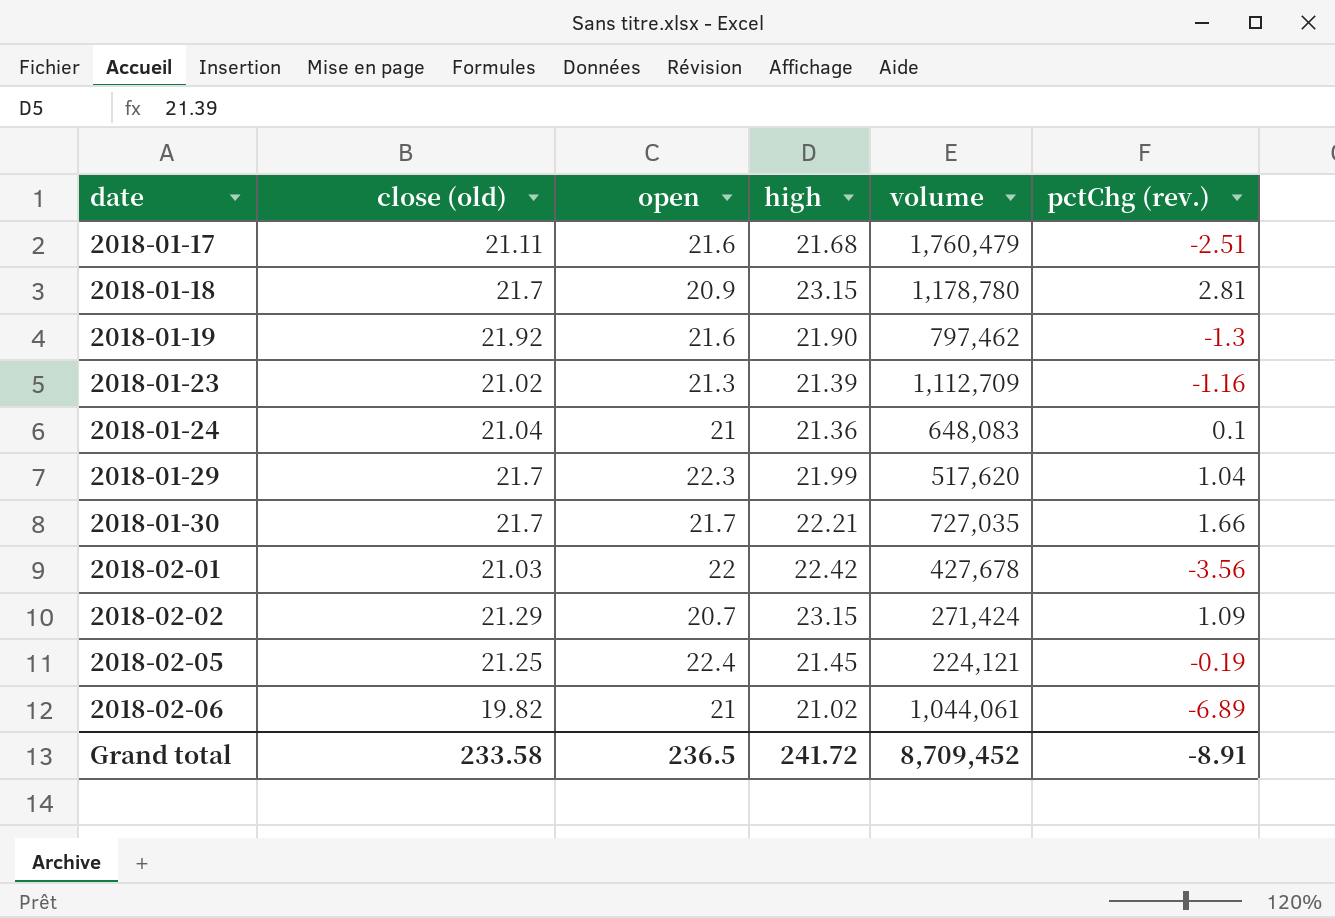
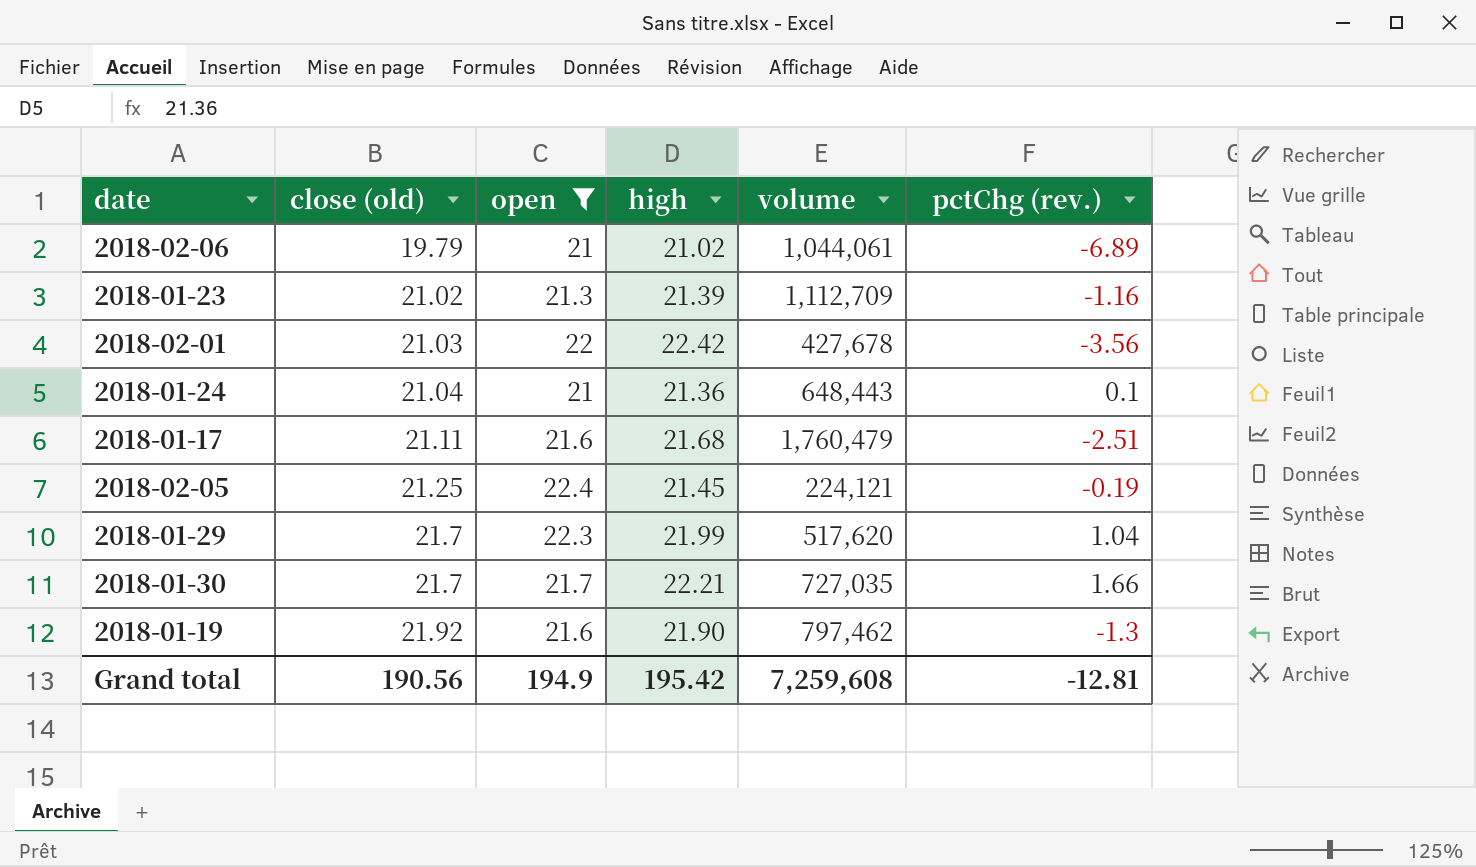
filter: none -> open >= 21
row order: date ascending -> close (old) ascending
2018-02-06 | close (old): 19.82 -> 19.79
2018-01-24 | volume: 648,083 -> 648,443
Grand total | close (old): 233.58 -> 190.56
Grand total | open: 236.5 -> 194.9
Grand total | high: 241.72 -> 195.42
Grand total | volume: 8,709,452 -> 7,259,608
Grand total | pctChg (rev.): -8.91 -> -12.81

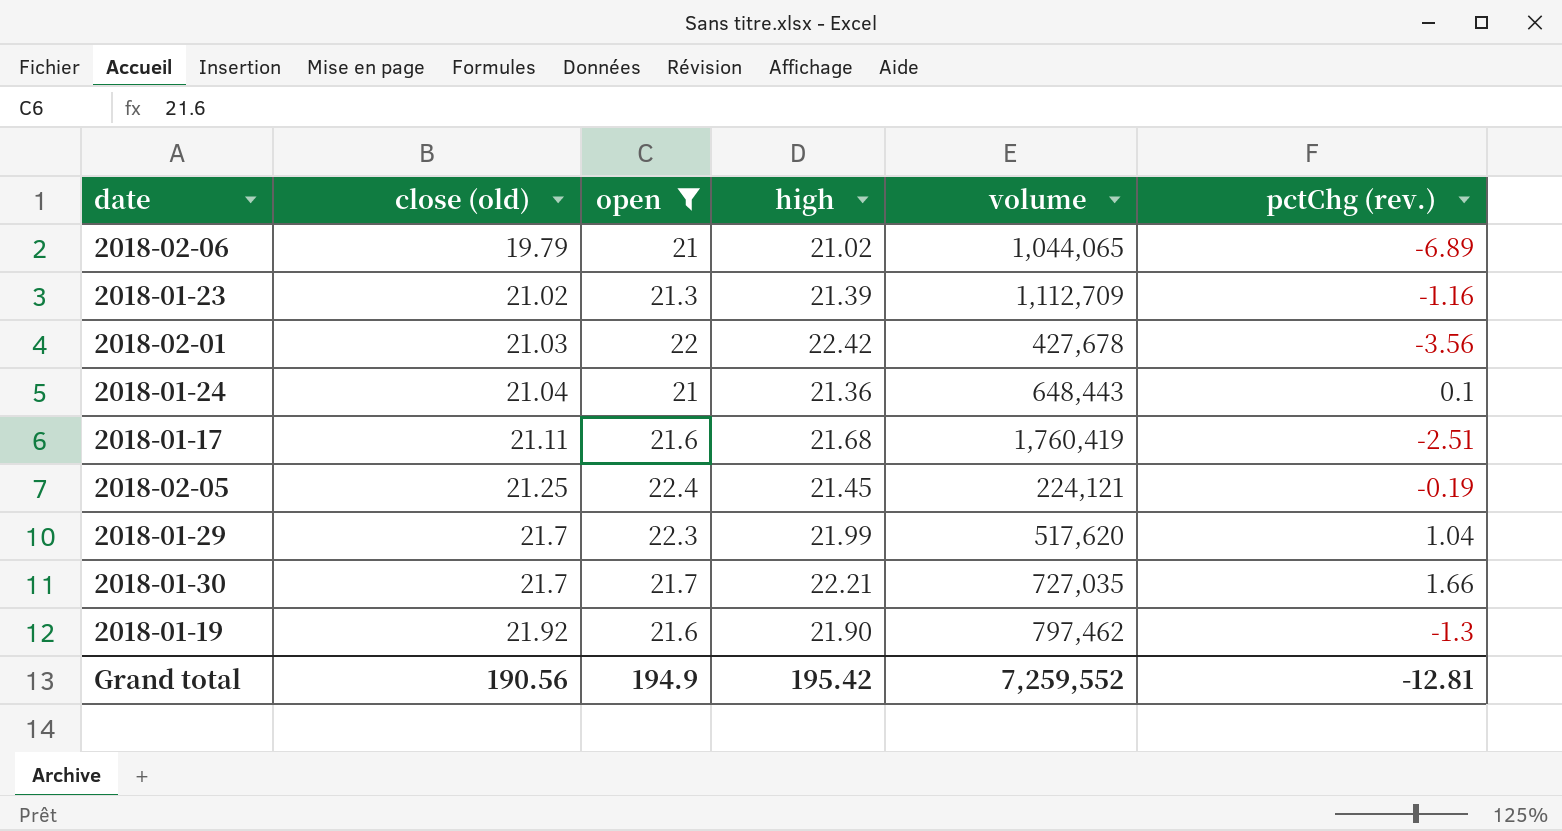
2018-02-06 | volume: 1,044,061 -> 1,044,065
2018-01-17 | volume: 1,760,479 -> 1,760,419
Grand total | volume: 7,259,608 -> 7,259,552

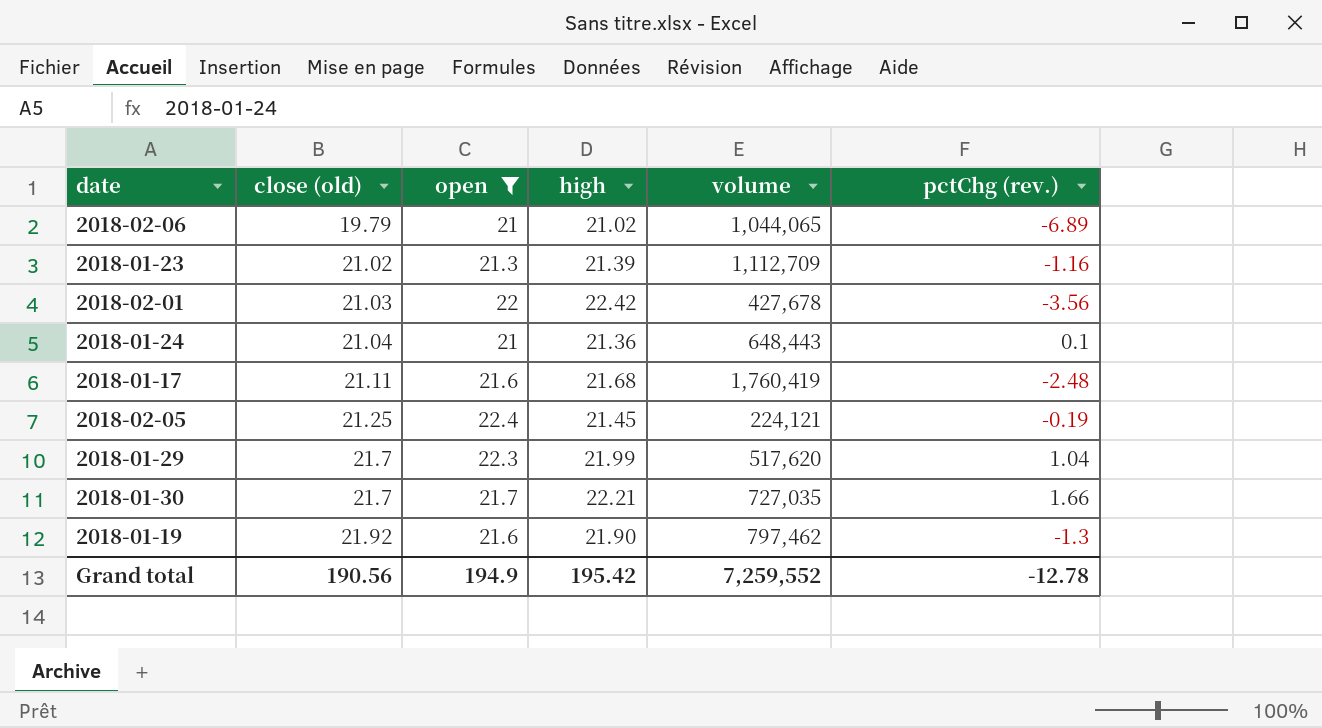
2018-01-17 | pctChg (rev.): -2.51 -> -2.48
Grand total | pctChg (rev.): -12.81 -> -12.78

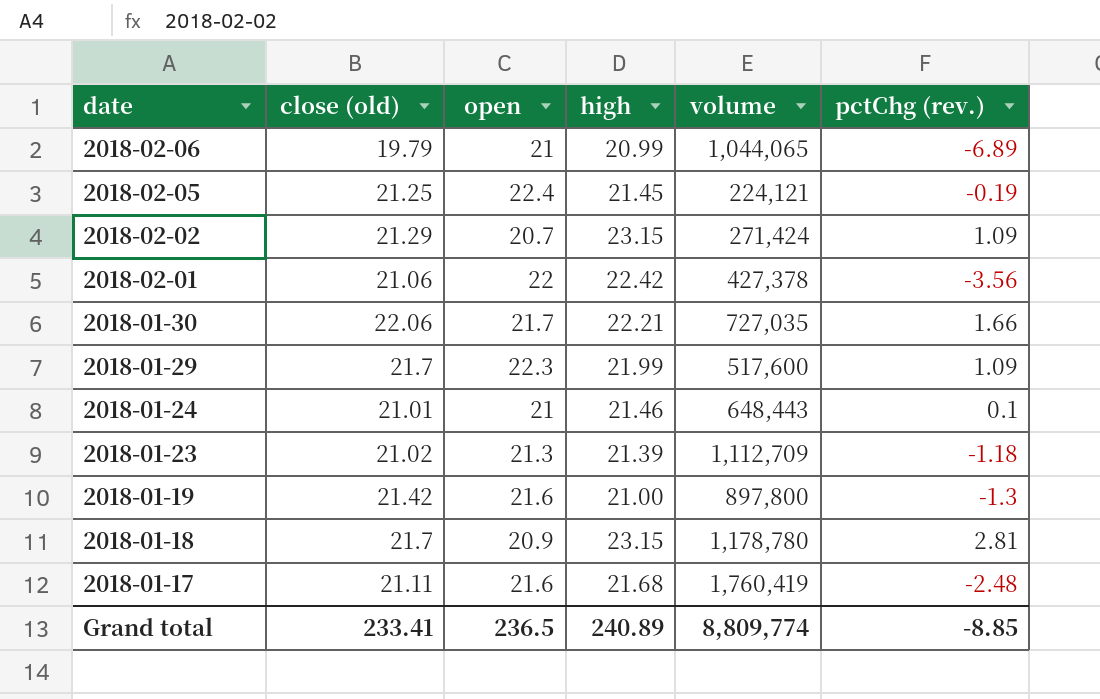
filter: open >= 21 -> none
row order: close (old) ascending -> date descending
2018-02-06 | high: 21.02 -> 20.99
2018-02-01 | close (old): 21.03 -> 21.06
2018-02-01 | volume: 427,678 -> 427,378
2018-01-30 | close (old): 21.7 -> 22.06
2018-01-29 | volume: 517,620 -> 517,600
2018-01-29 | pctChg (rev.): 1.04 -> 1.09
2018-01-24 | close (old): 21.04 -> 21.01
2018-01-24 | high: 21.36 -> 21.46
2018-01-23 | pctChg (rev.): -1.16 -> -1.18
2018-01-19 | close (old): 21.92 -> 21.42
2018-01-19 | high: 21.90 -> 21.00
2018-01-19 | volume: 797,462 -> 897,800
Grand total | close (old): 190.56 -> 233.41
Grand total | open: 194.9 -> 236.5
Grand total | high: 195.42 -> 240.89
Grand total | volume: 7,259,552 -> 8,809,774
Grand total | pctChg (rev.): -12.78 -> -8.85

